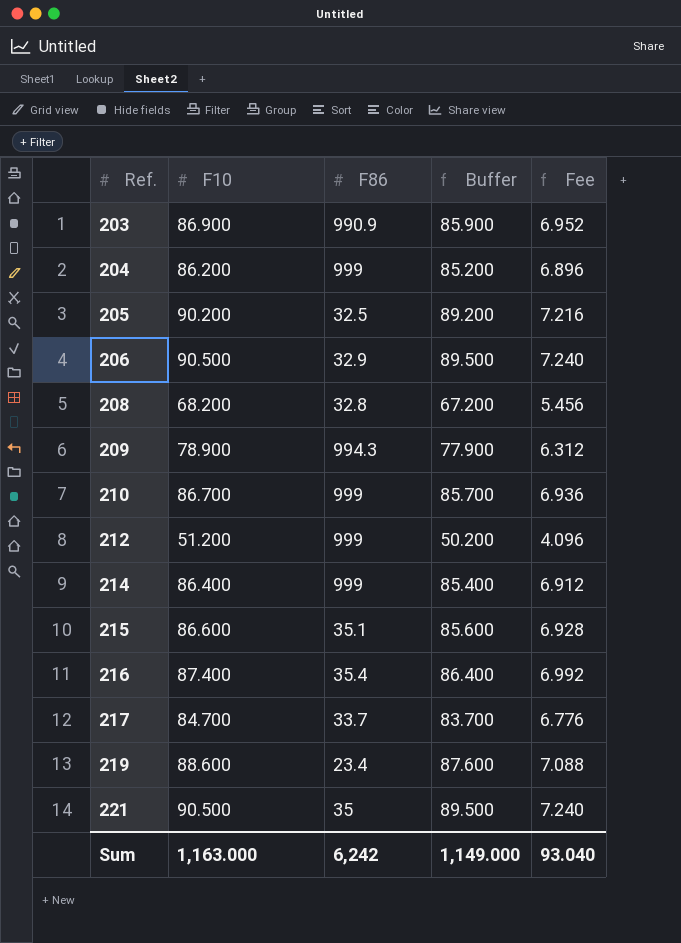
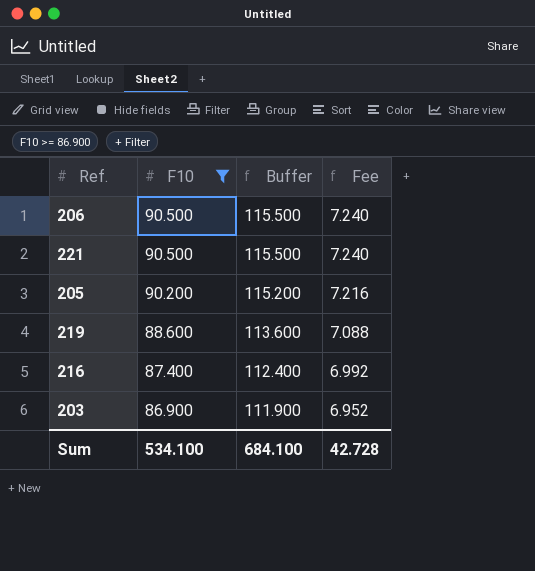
filter: none -> F10 >= 86.900
row order: Ref. ascending -> F10 descending
column F86 | position: 3 -> none
column Buffer | formula: [F10] - 1 -> [F10] + 25
Sum | F10: 1,163.000 -> 534.100
Sum | Buffer: 1,149.000 -> 684.100
Sum | Fee: 93.040 -> 42.728

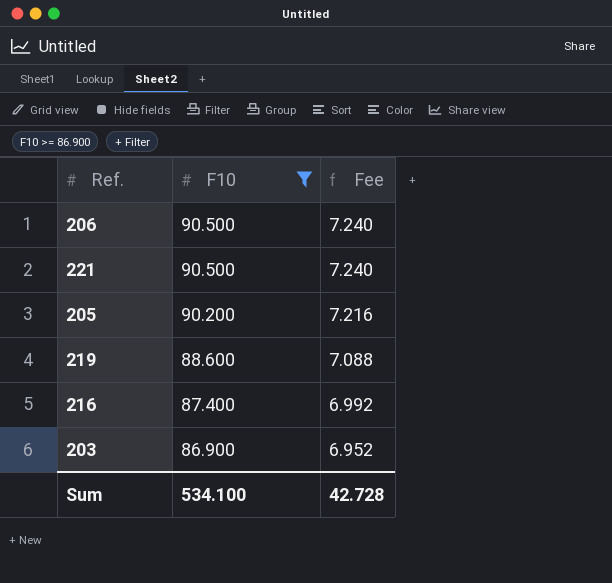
column Buffer | formula: [F10] + 25 -> none

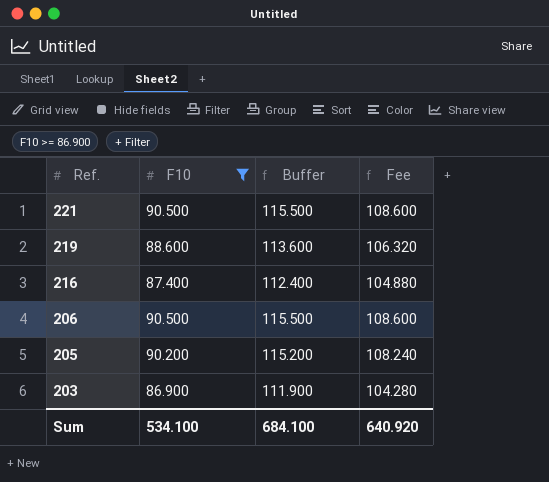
row order: F10 descending -> Ref. descending
column Buffer | formula: none -> [F10] + 25
column Fee | formula: [F10] * 0.08 -> [F10] * 1.2
Sum | Fee: 42.728 -> 640.920

